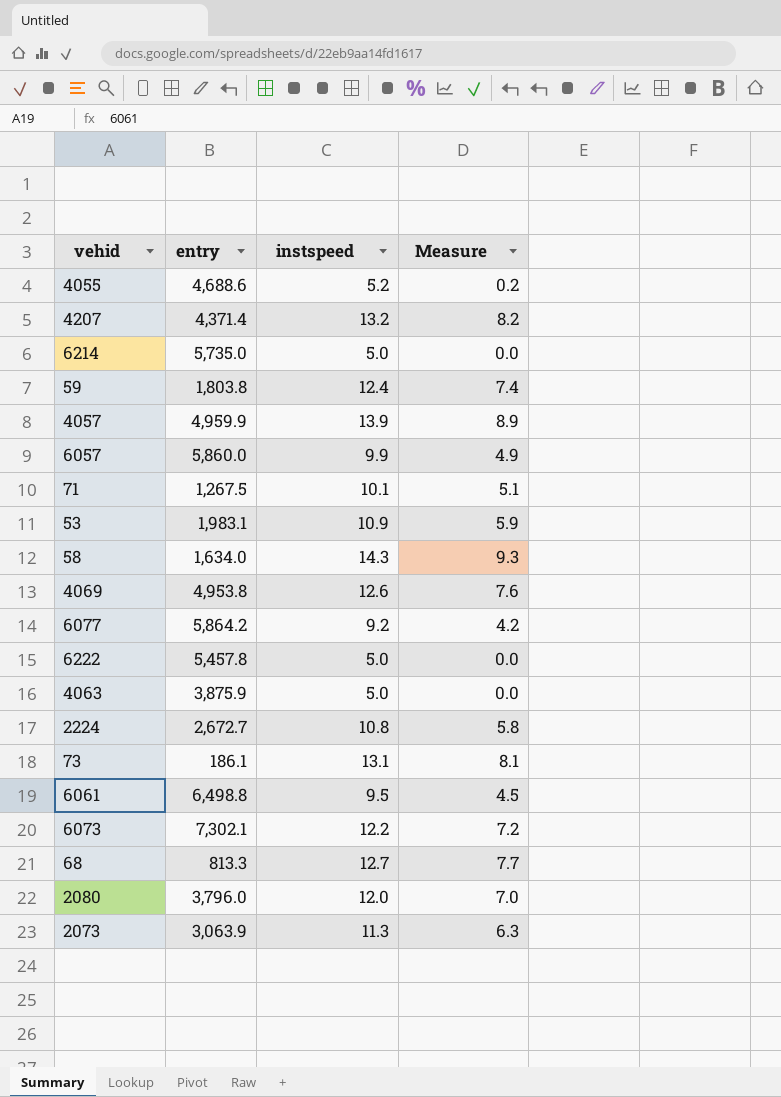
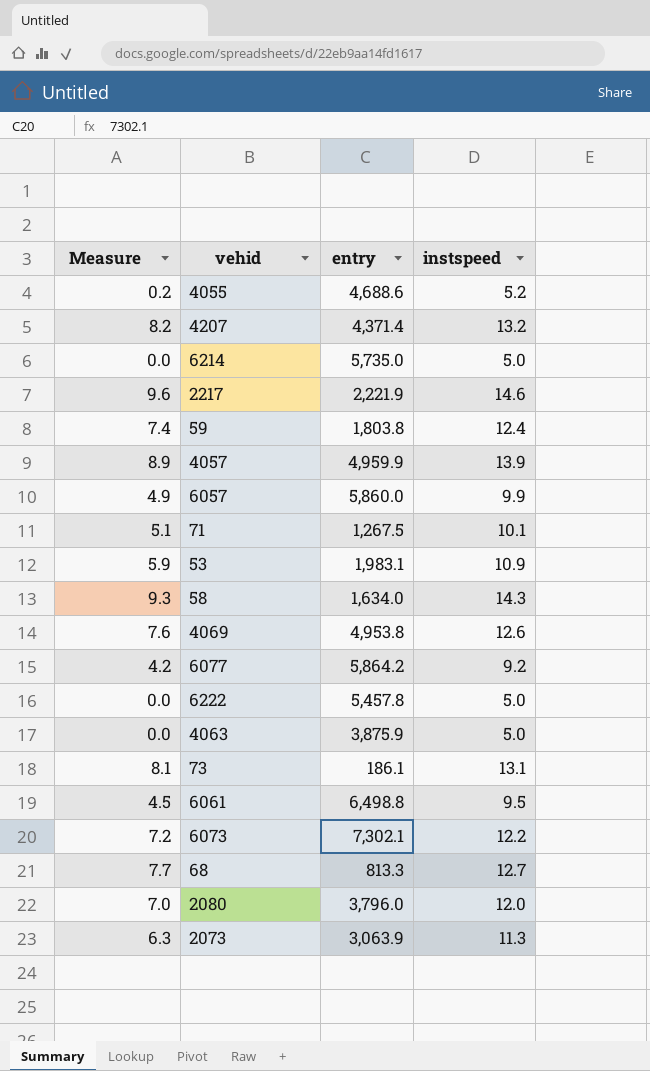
column Measure | position: 4 -> 1
row 2224: 2,672.7 | 10.8 | 5.8 -> none
row 2217: none -> 9.6 | 2,221.9 | 14.6

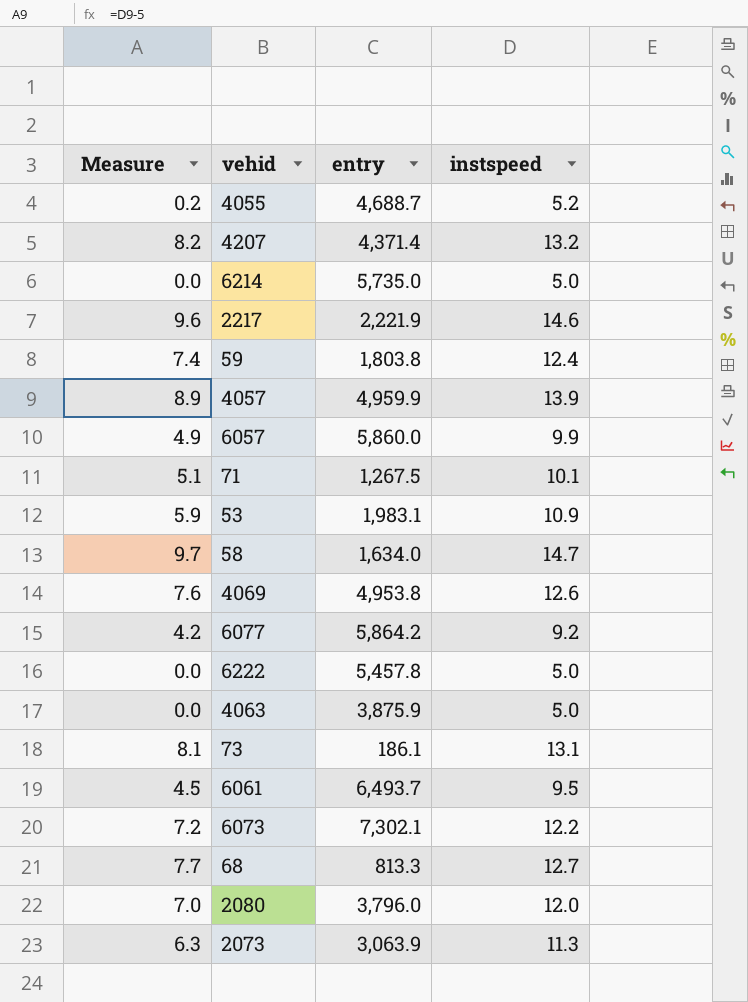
4055 | entry: 4,688.6 -> 4,688.7
58 | Measure: 9.3 -> 9.7
58 | instspeed: 14.3 -> 14.7
6061 | entry: 6,498.8 -> 6,493.7

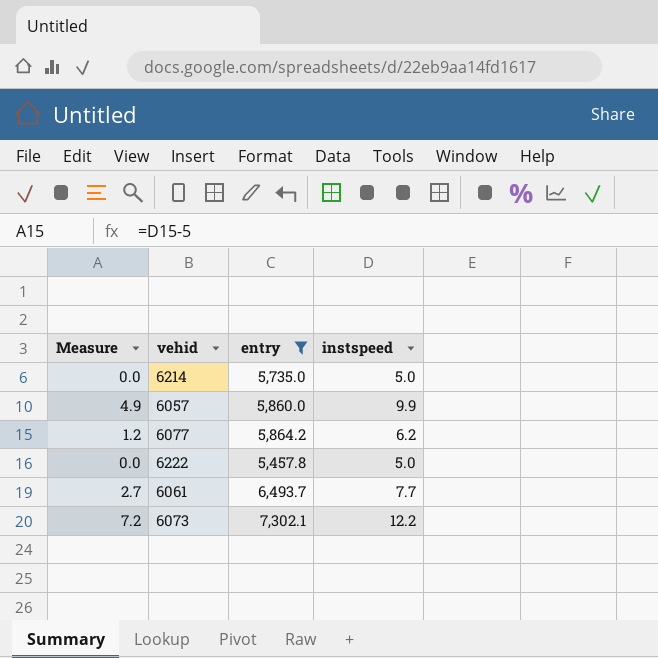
filter: none -> entry >= 5,457.8
6077 | Measure: 4.2 -> 1.2
6077 | instspeed: 9.2 -> 6.2
6061 | Measure: 4.5 -> 2.7
6061 | instspeed: 9.5 -> 7.7

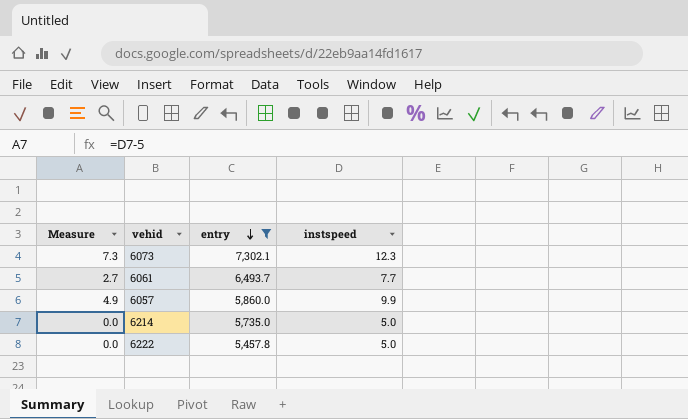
row order: none -> entry descending
row 6077: 1.2 | 5,864.2 | 6.2 -> none
6073 | Measure: 7.2 -> 7.3
6073 | instspeed: 12.2 -> 12.3

